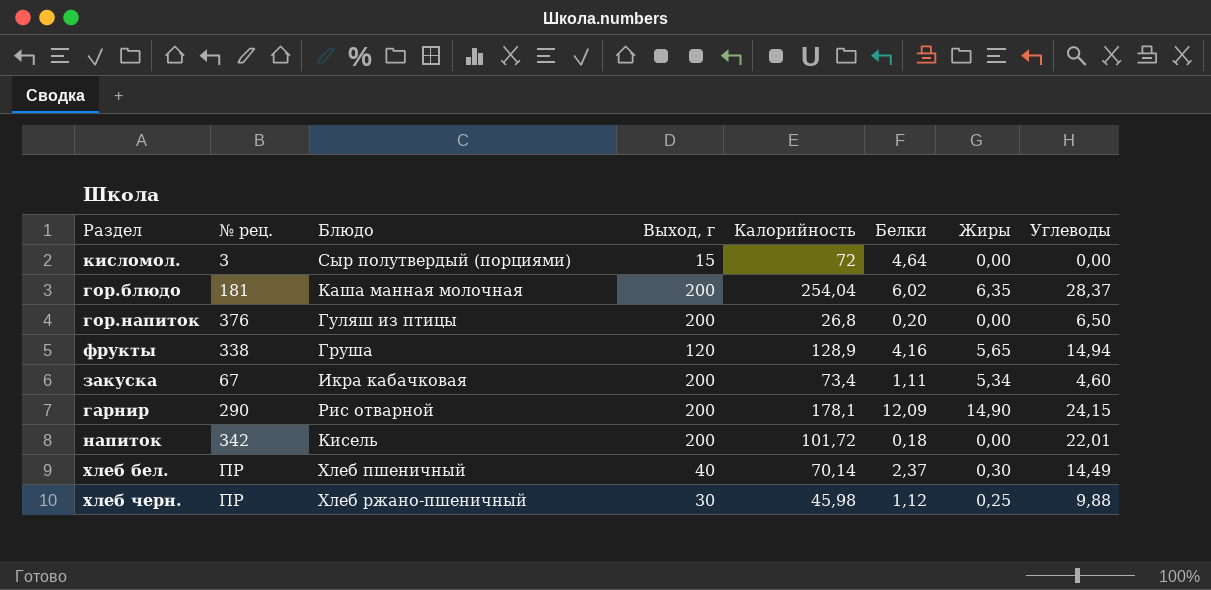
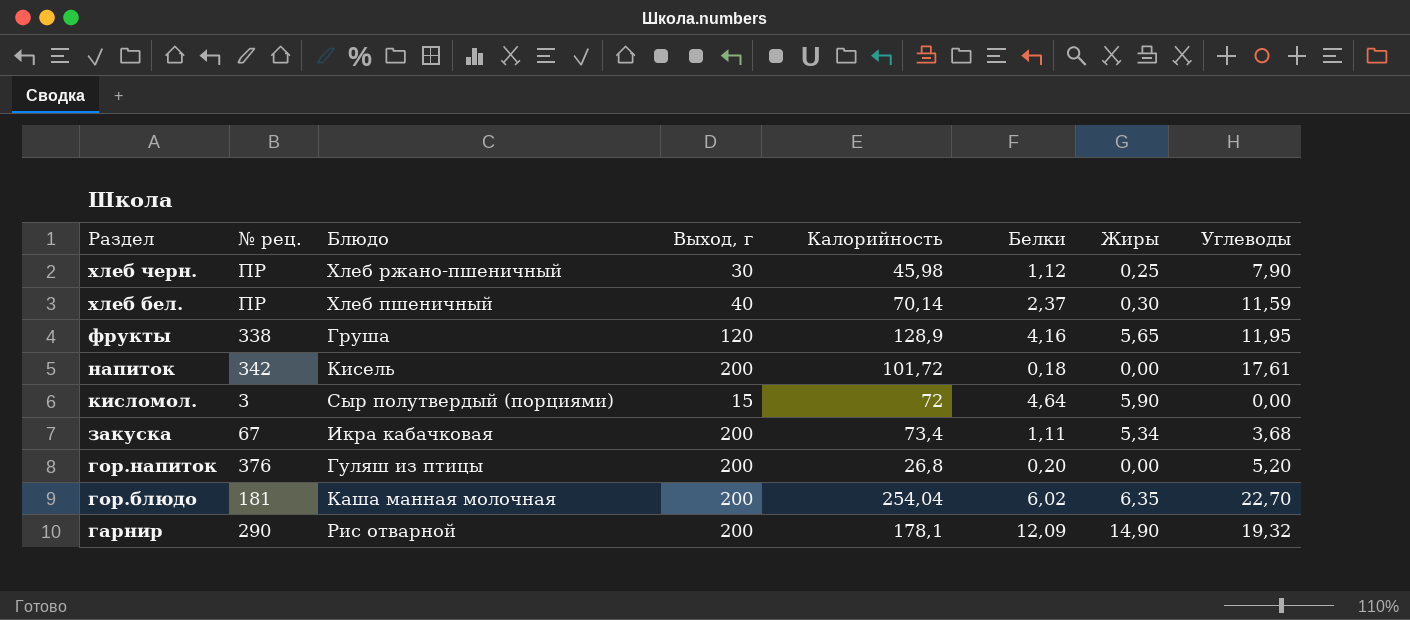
row order: none -> Раздел descending
хлеб черн. | Углеводы: 9,88 -> 7,90
хлеб бел. | Углеводы: 14,49 -> 11,59
фрукты | Углеводы: 14,94 -> 11,95
напиток | Углеводы: 22,01 -> 17,61
кисломол. | Жиры: 0,00 -> 5,90
закуска | Углеводы: 4,60 -> 3,68
гор.напиток | Углеводы: 6,50 -> 5,20
гор.блюдо | Углеводы: 28,37 -> 22,70
гарнир | Углеводы: 24,15 -> 19,32

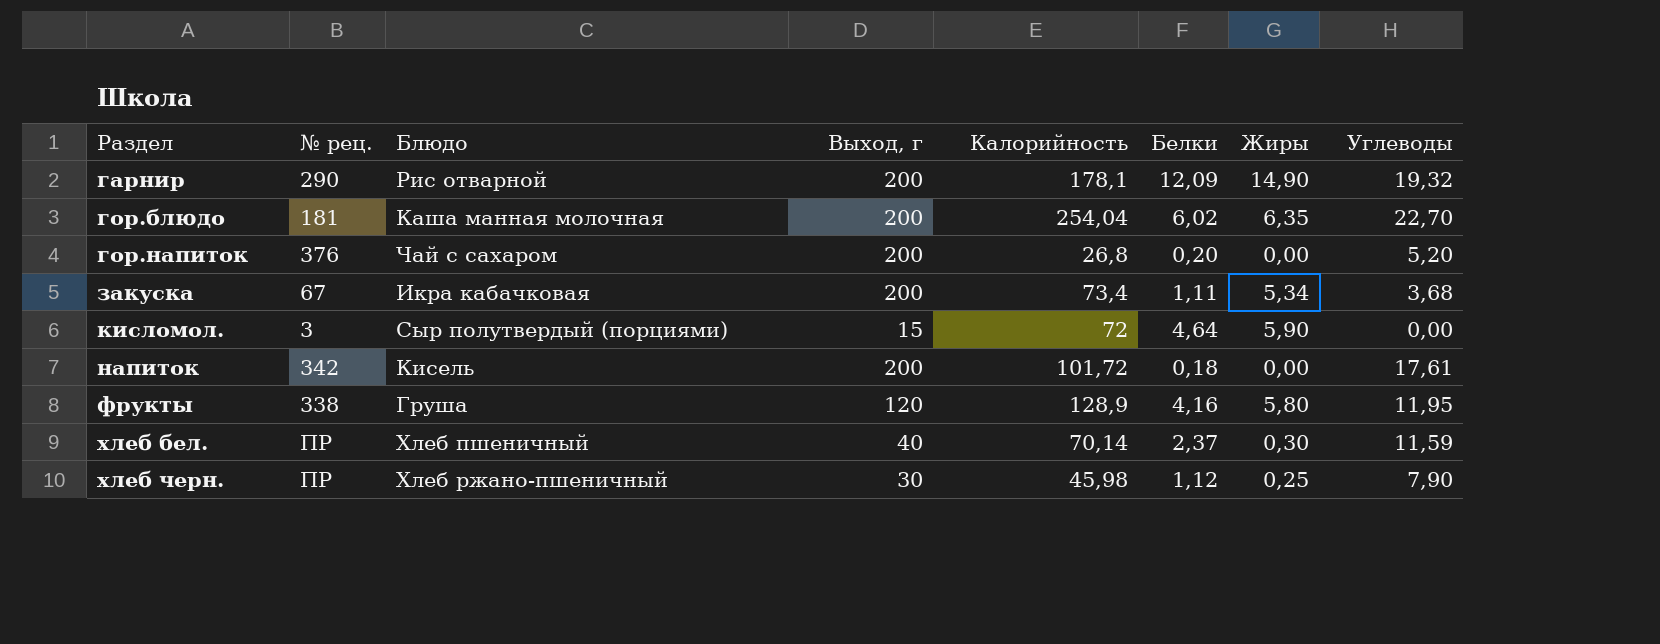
row order: Раздел descending -> Раздел ascending
гор.напиток | Блюдо: Гуляш из птицы -> Чай с сахаром
фрукты | Жиры: 5,65 -> 5,80

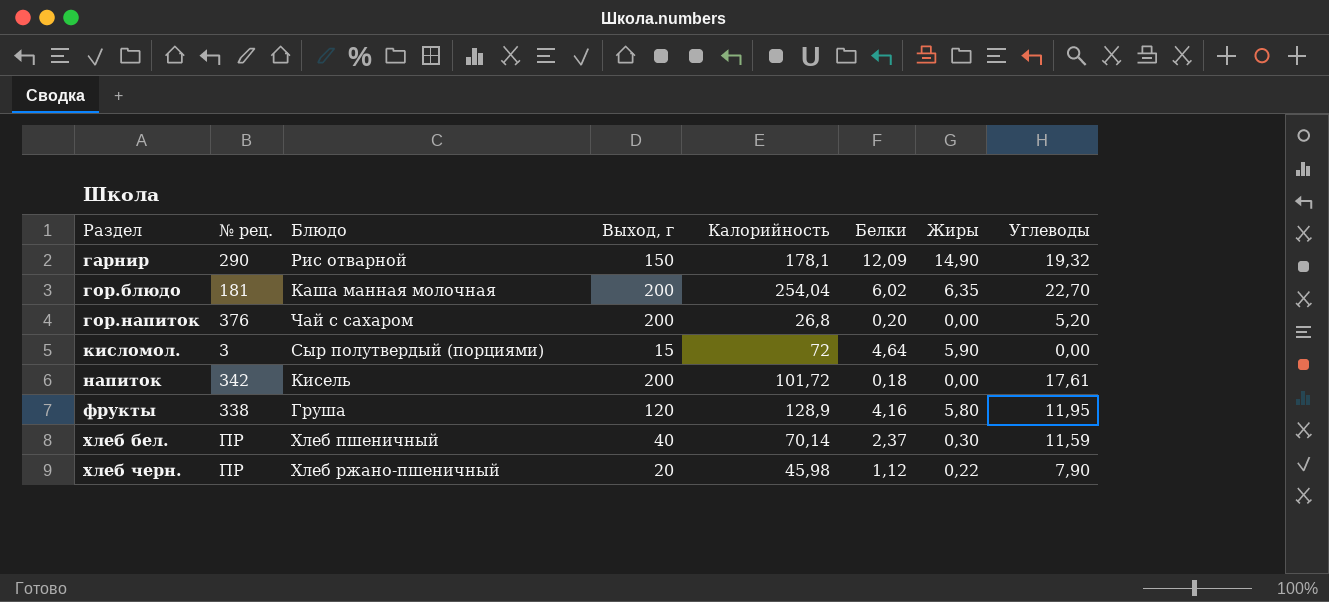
row закуска: 67 | Икра кабачковая | 200 | 73,4 | 1,11 | 5,34 | 3,68 -> none
гарнир | Выход, г: 200 -> 150
хлеб черн. | Выход, г: 30 -> 20
хлеб черн. | Жиры: 0,25 -> 0,22

